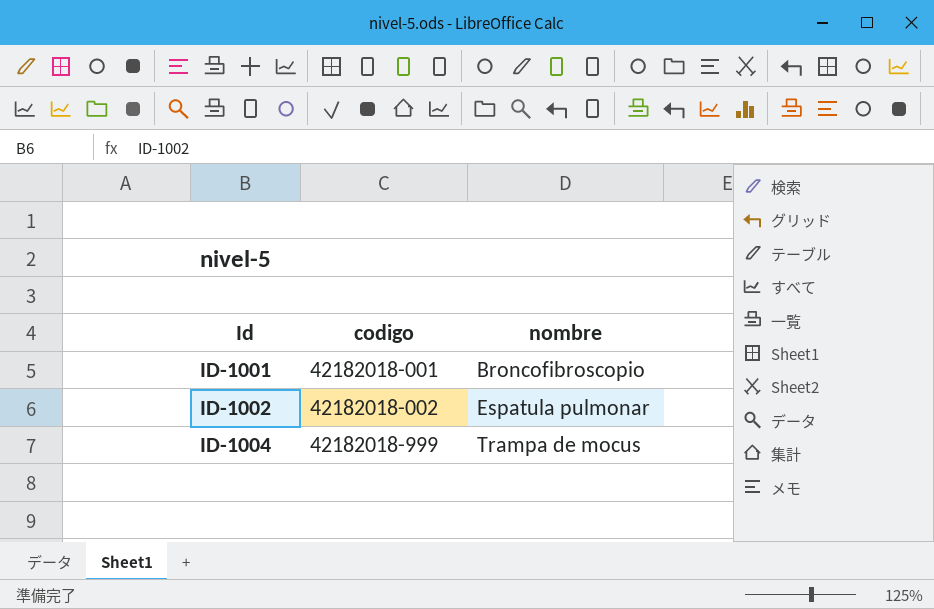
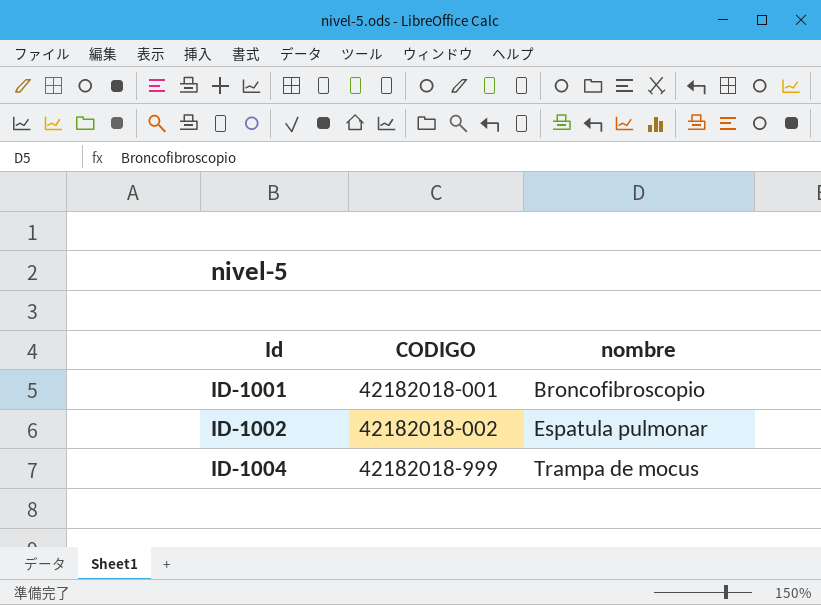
column name: codigo -> CODIGO

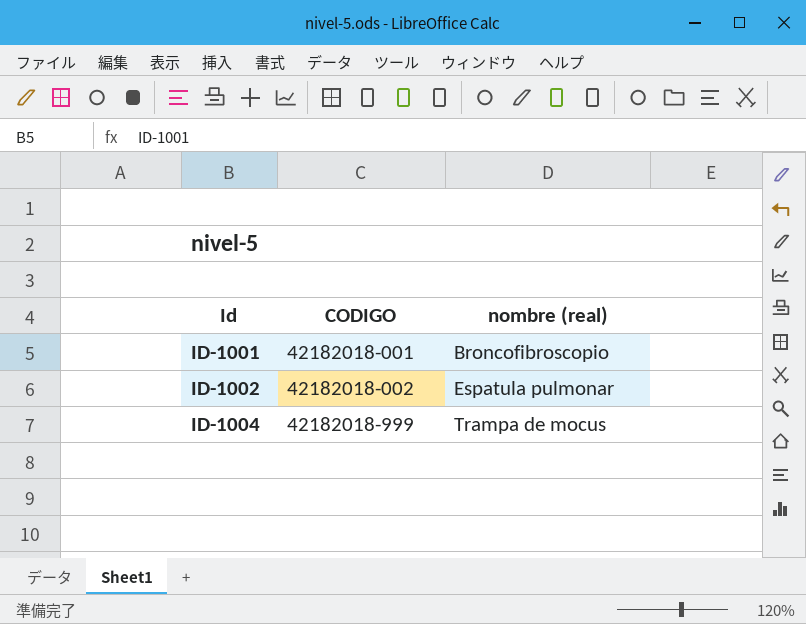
column name: nombre -> nombre (real)

